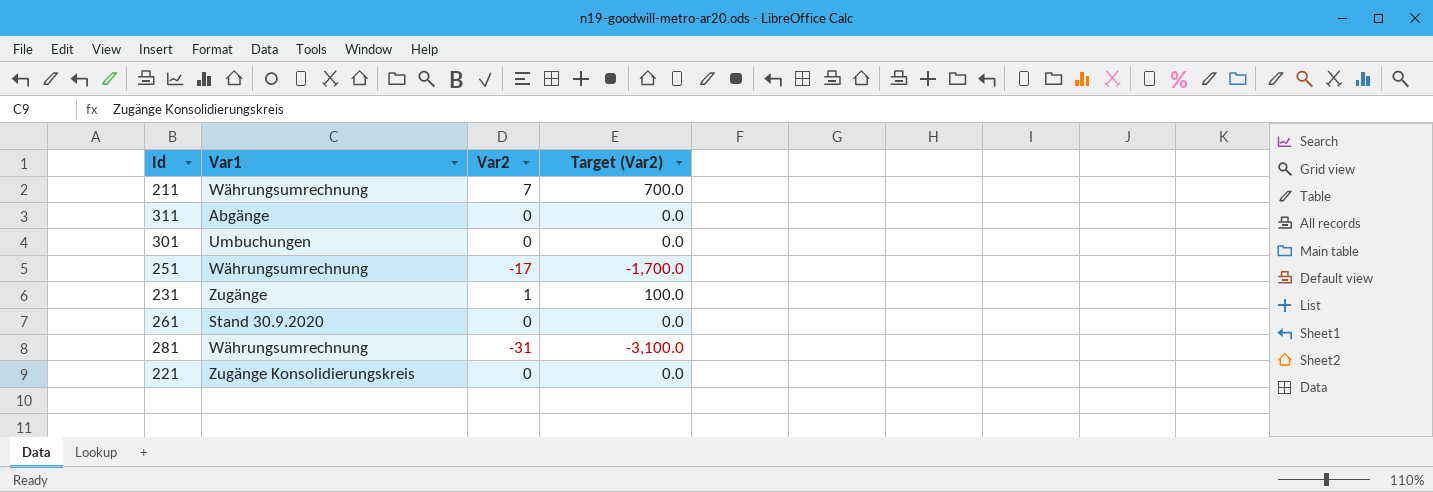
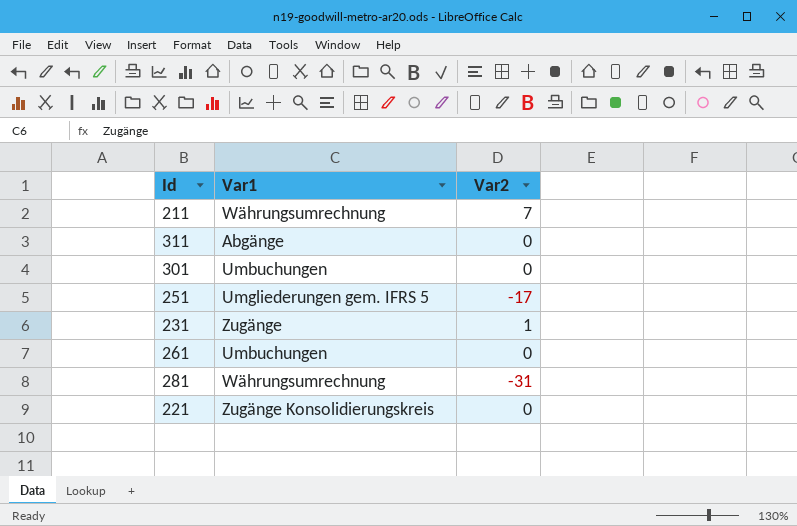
column Target (Var2) | formula: [Var2] * 100 -> none
251 | Var1: Währungsumrechnung -> Umgliederungen gem. IFRS 5
261 | Var1: Stand 30.9.2020 -> Umbuchungen

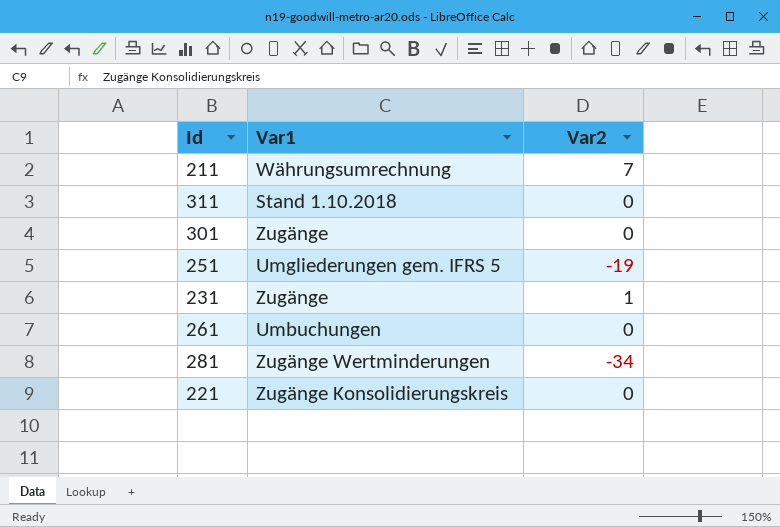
311 | Var1: Abgänge -> Stand 1.10.2018
301 | Var1: Umbuchungen -> Zugänge
251 | Var2: -17 -> -19
281 | Var1: Währungsumrechnung -> Zugänge Wertminderungen
281 | Var2: -31 -> -34

